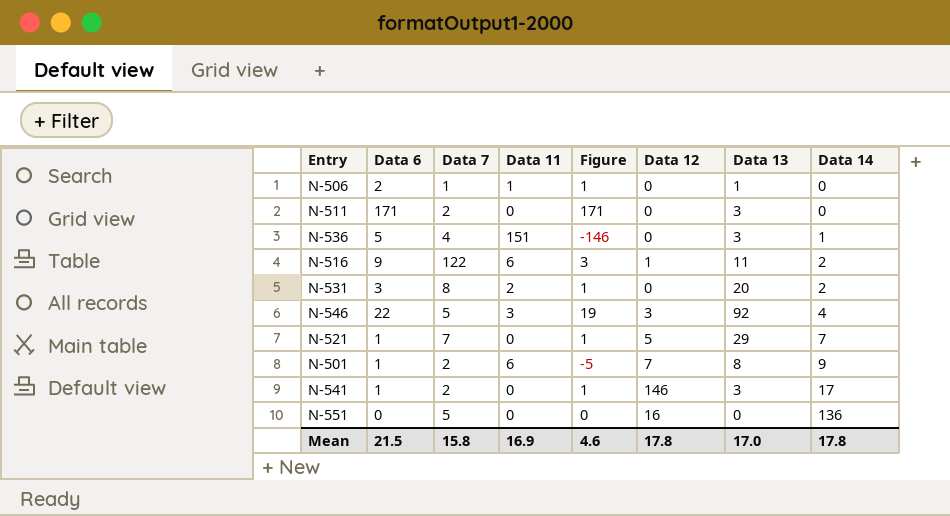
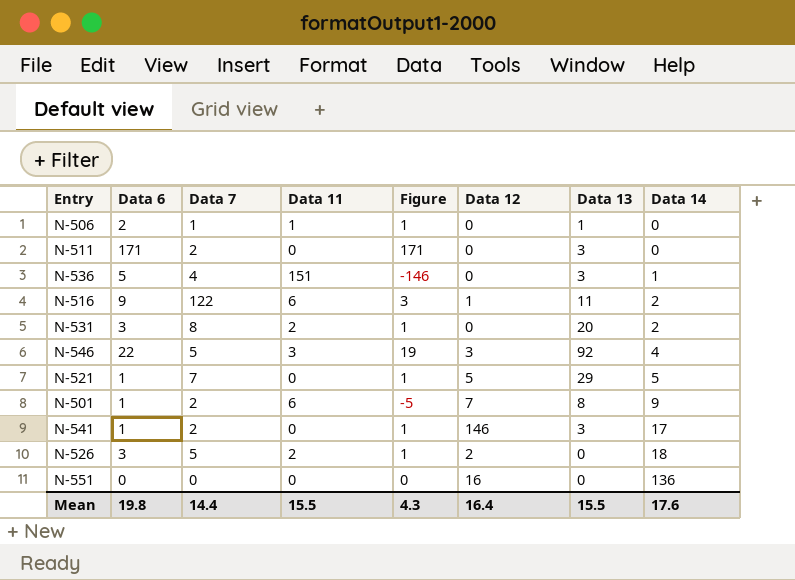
N-521 | Data 14: 7 -> 5
row N-526: none -> 3 | 5 | 2 | 1 | 2 | 0 | 18
N-551 | Data 7: 5 -> 0
Mean | Data 6: 21.5 -> 19.8
Mean | Data 7: 15.8 -> 14.4
Mean | Data 11: 16.9 -> 15.5
Mean | Figure: 4.6 -> 4.3
Mean | Data 12: 17.8 -> 16.4
Mean | Data 13: 17.0 -> 15.5
Mean | Data 14: 17.8 -> 17.6

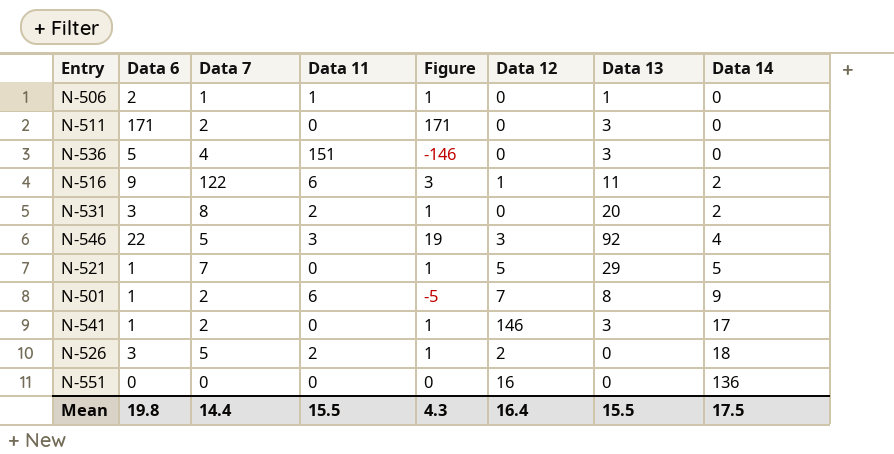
N-536 | Data 14: 1 -> 0
Mean | Data 14: 17.6 -> 17.5

